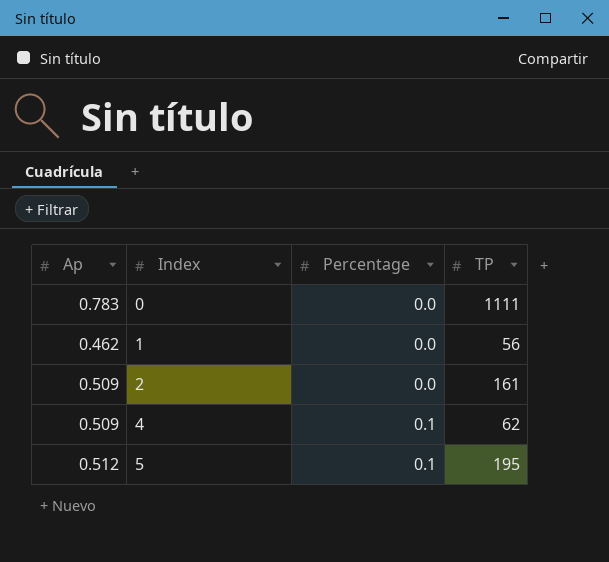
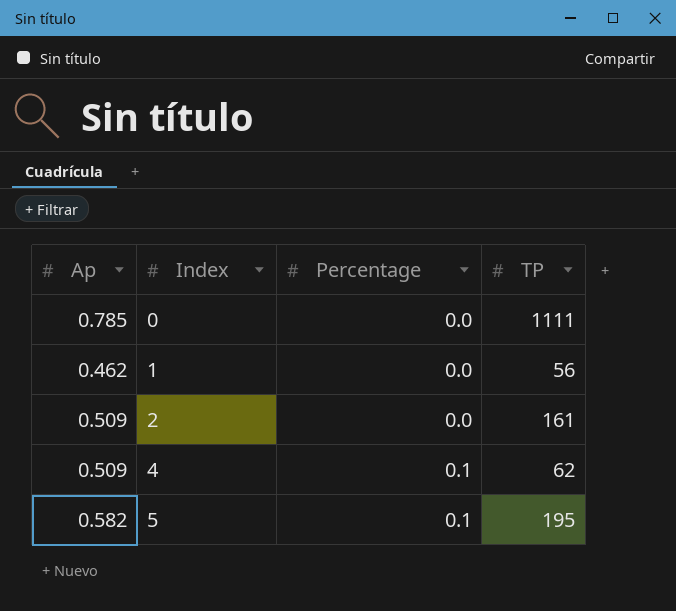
0 | Ap: 0.783 -> 0.785
5 | Ap: 0.512 -> 0.582

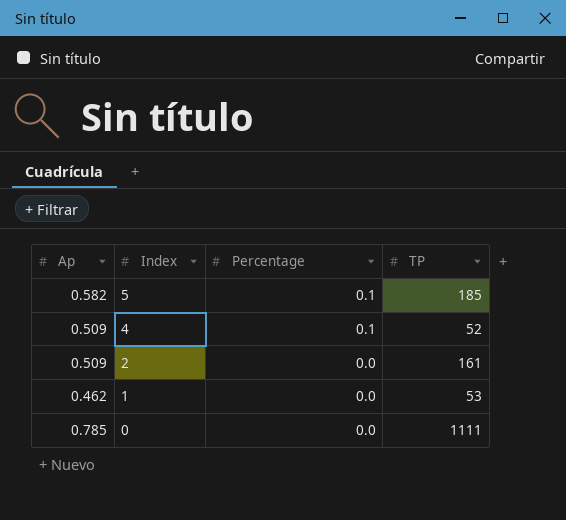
row order: Index ascending -> Index descending
5 | TP: 195 -> 185
4 | TP: 62 -> 52
1 | TP: 56 -> 53

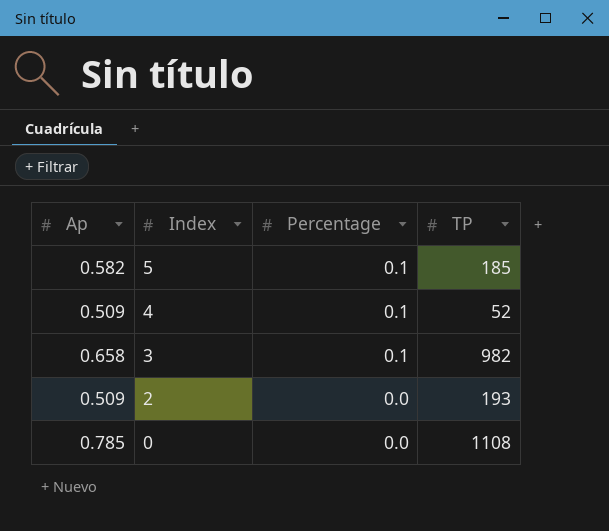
row 1: 0.462 | 0.0 | 53 -> none
row 3: none -> 0.658 | 0.1 | 982
2 | TP: 161 -> 193
0 | TP: 1111 -> 1108

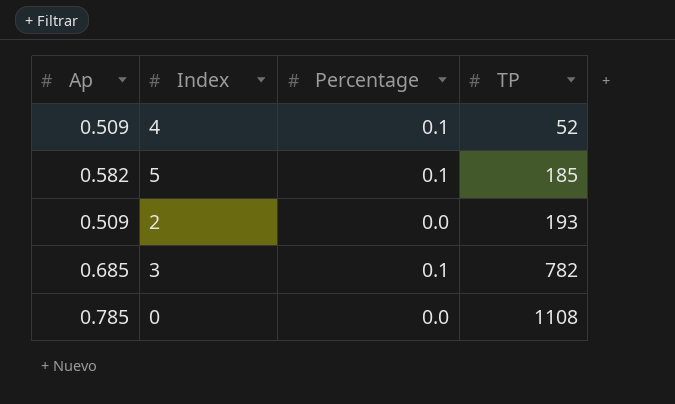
row order: Index descending -> TP ascending
3 | Ap: 0.658 -> 0.685
3 | TP: 982 -> 782

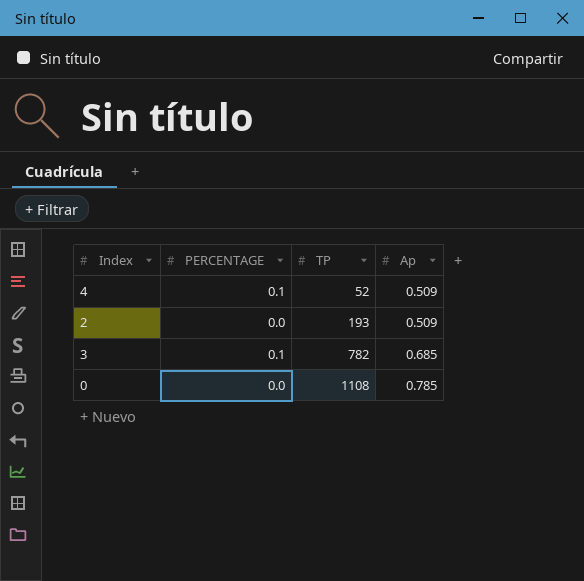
column name: Percentage -> PERCENTAGE
column Ap | position: 1 -> 4
row 5: 0.582 | 0.1 | 185 -> none

